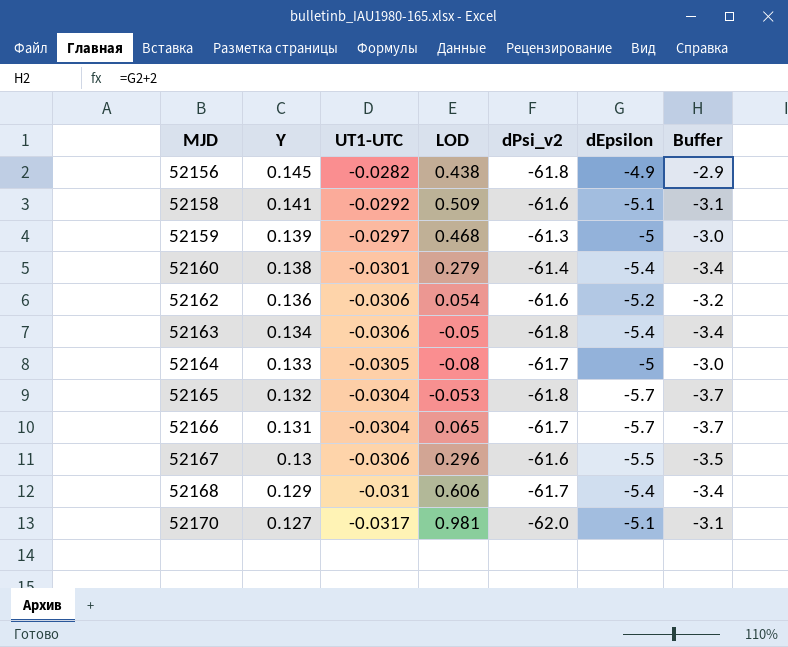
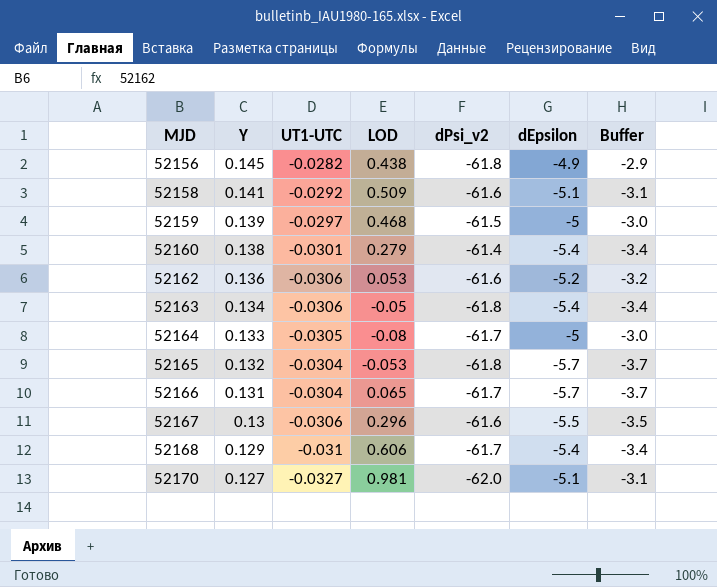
52159 | dPsi_v2: -61.3 -> -61.5
52162 | LOD: 0.054 -> 0.053
52170 | UT1-UTC: -0.0317 -> -0.0327

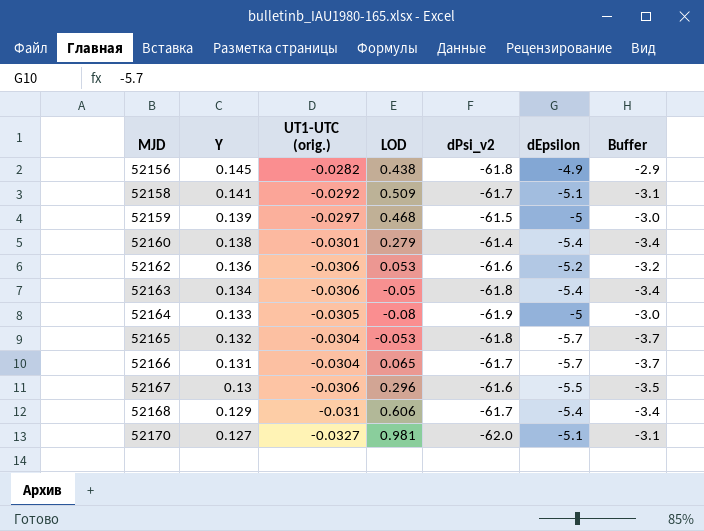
column name: UT1-UTC -> UT1-UTC (orig.)
52158 | dPsi_v2: -61.6 -> -61.7
52164 | dPsi_v2: -61.7 -> -61.9

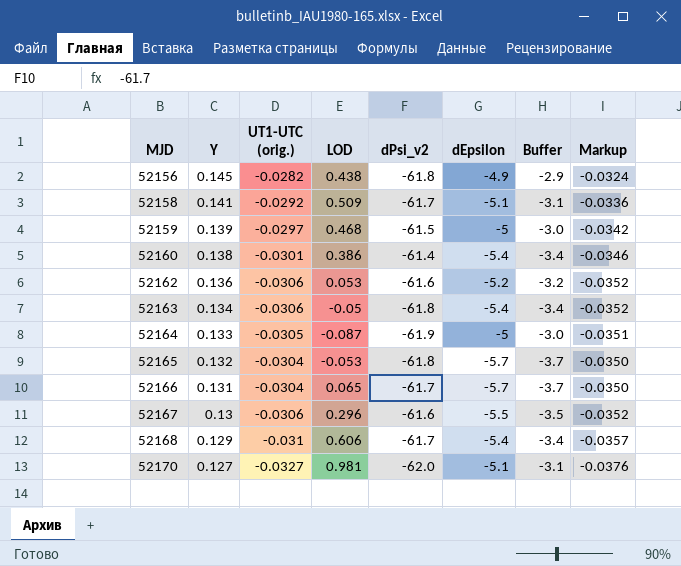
column Markup | formula: none -> [UT1-UTC (orig.)] * 1.15
52160 | LOD: 0.279 -> 0.386
52164 | LOD: -0.08 -> -0.087

